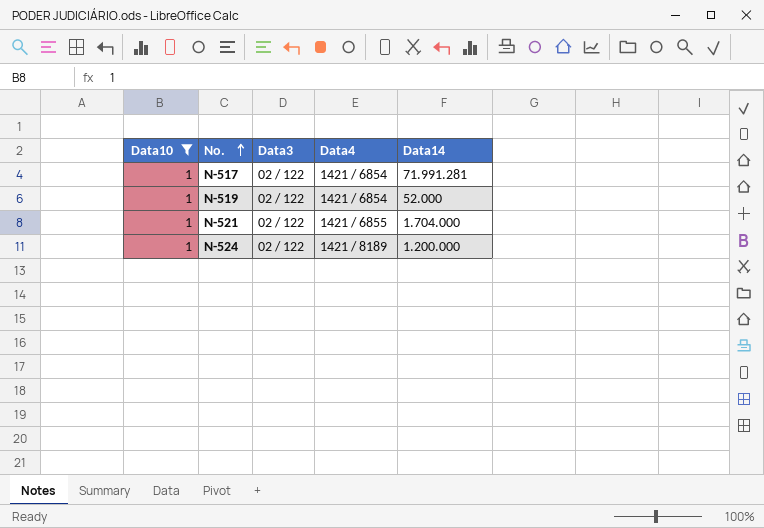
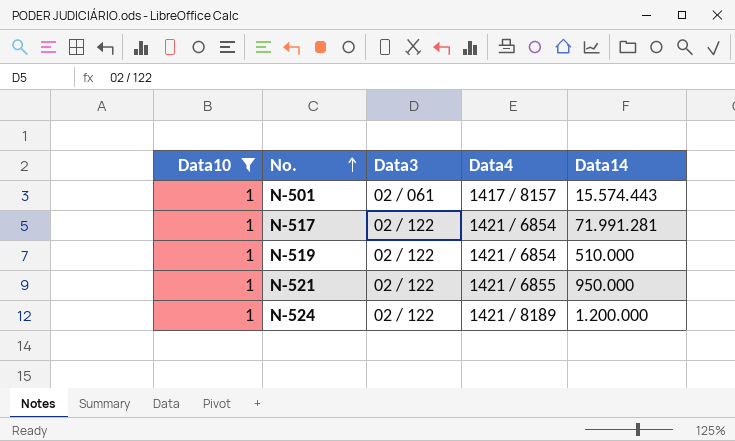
row N-501: none -> 1 | 02 / 061 | 1417 / 8157 | 15.574.443
N-519 | Data14: 52.000 -> 510.000
N-521 | Data14: 1.704.000 -> 950.000

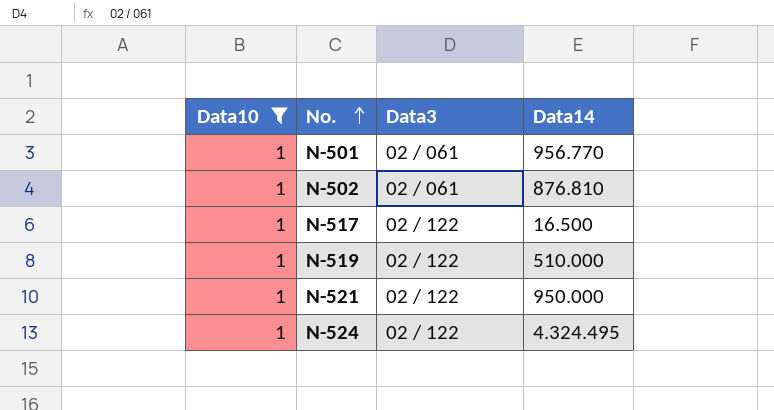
column Data4 | position: 4 -> none
N-501 | Data14: 15.574.443 -> 956.770
row N-502: none -> 1 | 02 / 061 | 876.810
N-517 | Data14: 71.991.281 -> 16.500
N-524 | Data14: 1.200.000 -> 4.324.495

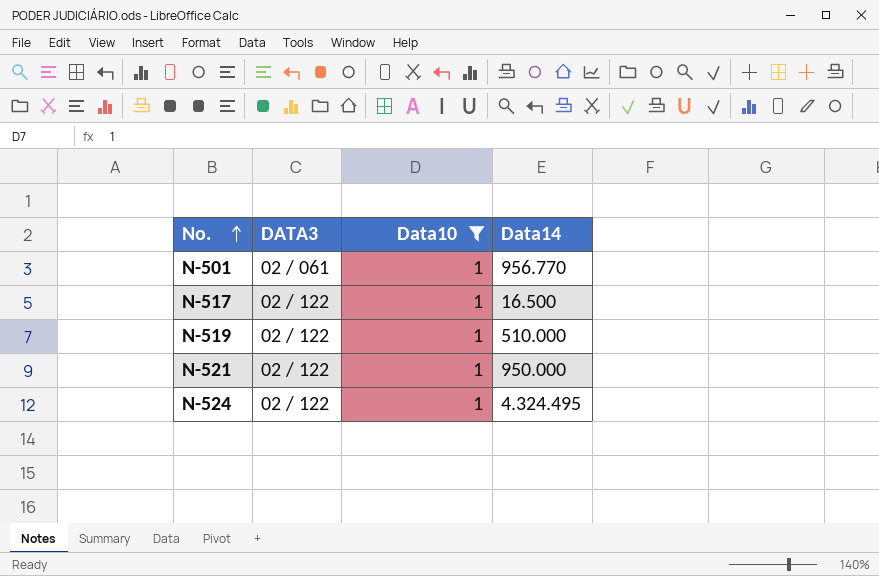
column name: Data3 -> DATA3
column Data10 | position: 1 -> 3
row N-502: 1 | 02 / 061 | 876.810 -> none

